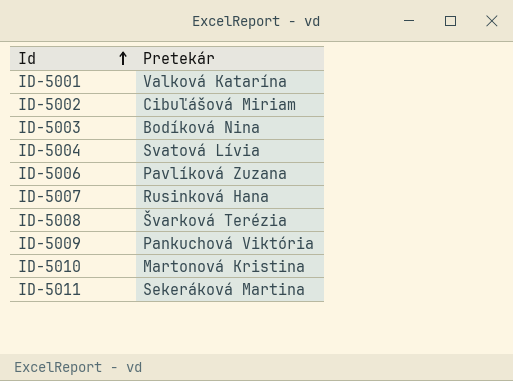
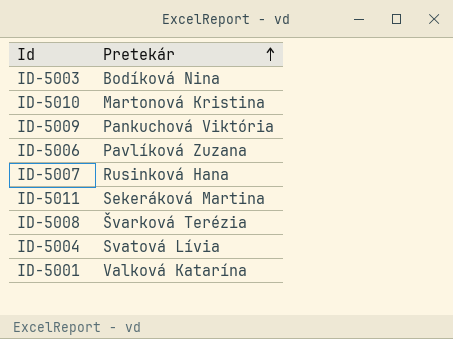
row order: Id ascending -> Pretekár ascending
row ID-5002: Cibuľášová Miriam -> none

